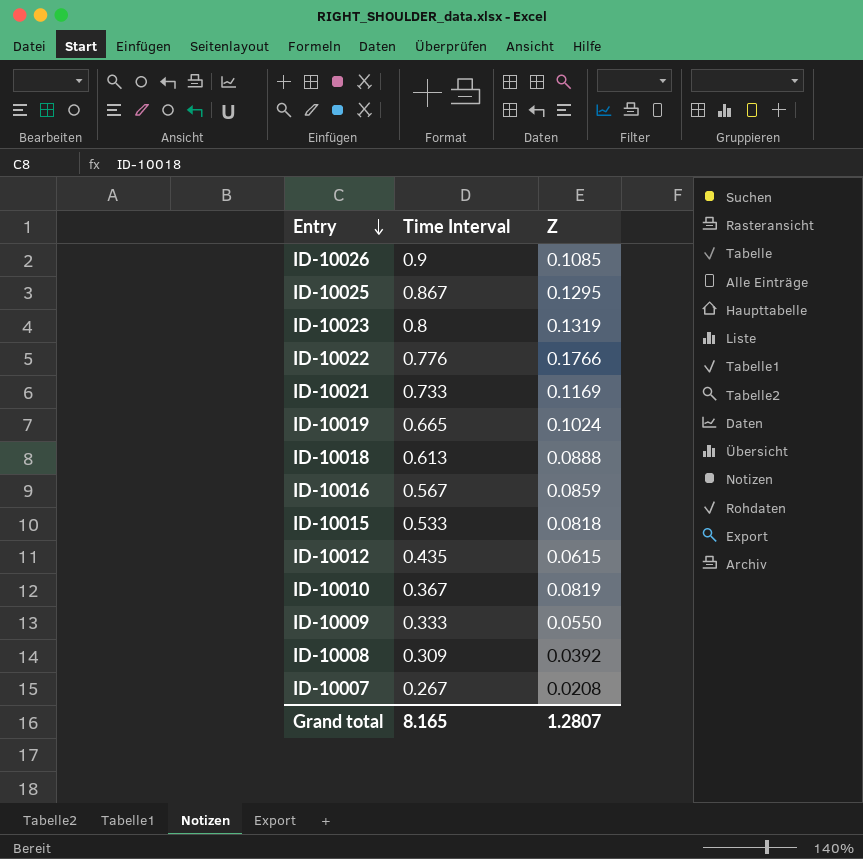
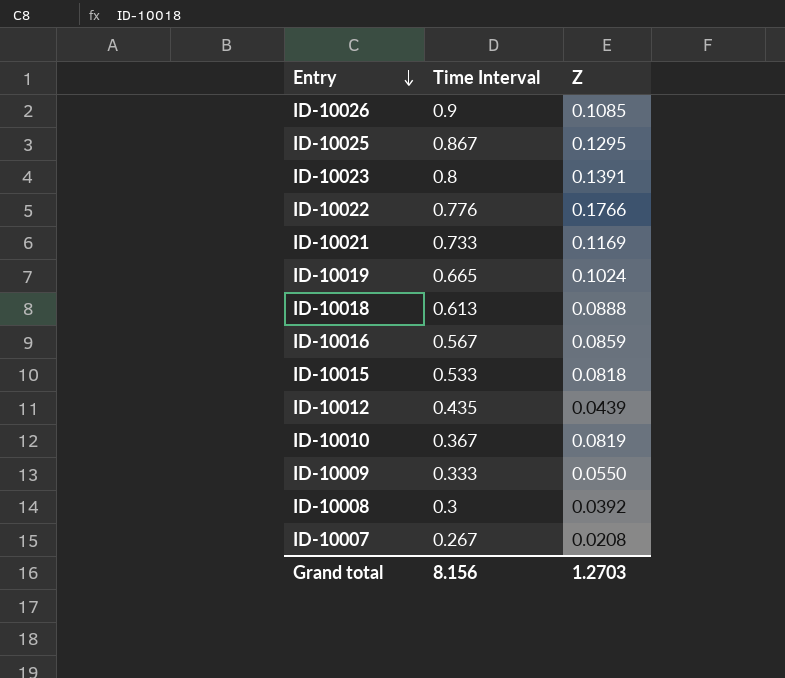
ID-10023 | Z: 0.1319 -> 0.1391
ID-10012 | Z: 0.0615 -> 0.0439
ID-10008 | Time Interval: 0.309 -> 0.3
Grand total | Time Interval: 8.165 -> 8.156
Grand total | Z: 1.2807 -> 1.2703

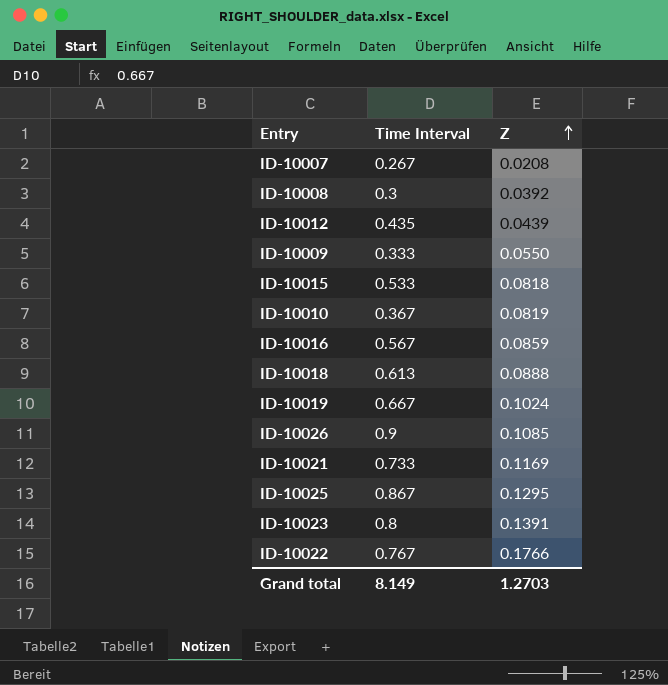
row order: Entry descending -> Z ascending
ID-10019 | Time Interval: 0.665 -> 0.667
ID-10022 | Time Interval: 0.776 -> 0.767
Grand total | Time Interval: 8.156 -> 8.149

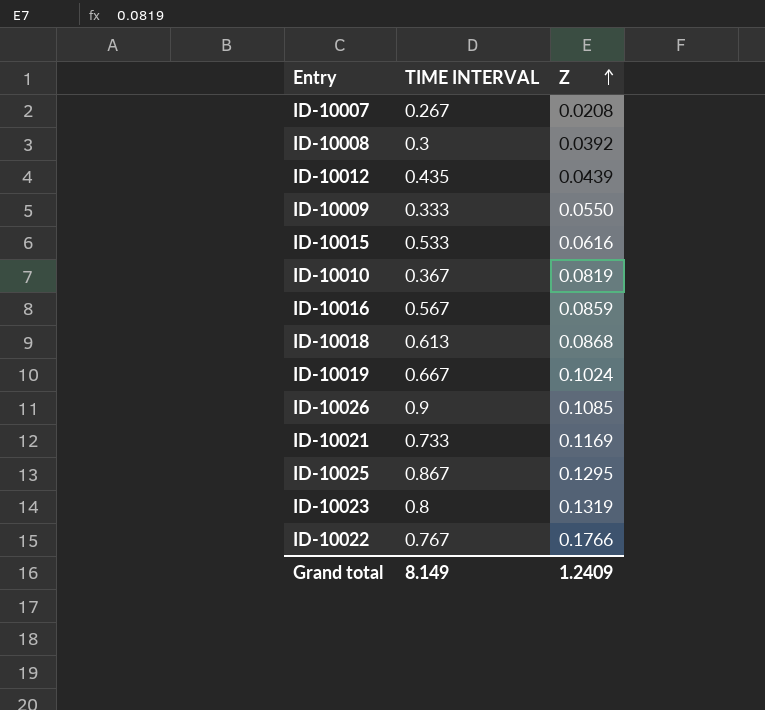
column name: Time Interval -> TIME INTERVAL
ID-10015 | Z: 0.0818 -> 0.0616
ID-10018 | Z: 0.0888 -> 0.0868
ID-10023 | Z: 0.1391 -> 0.1319
Grand total | Z: 1.2703 -> 1.2409

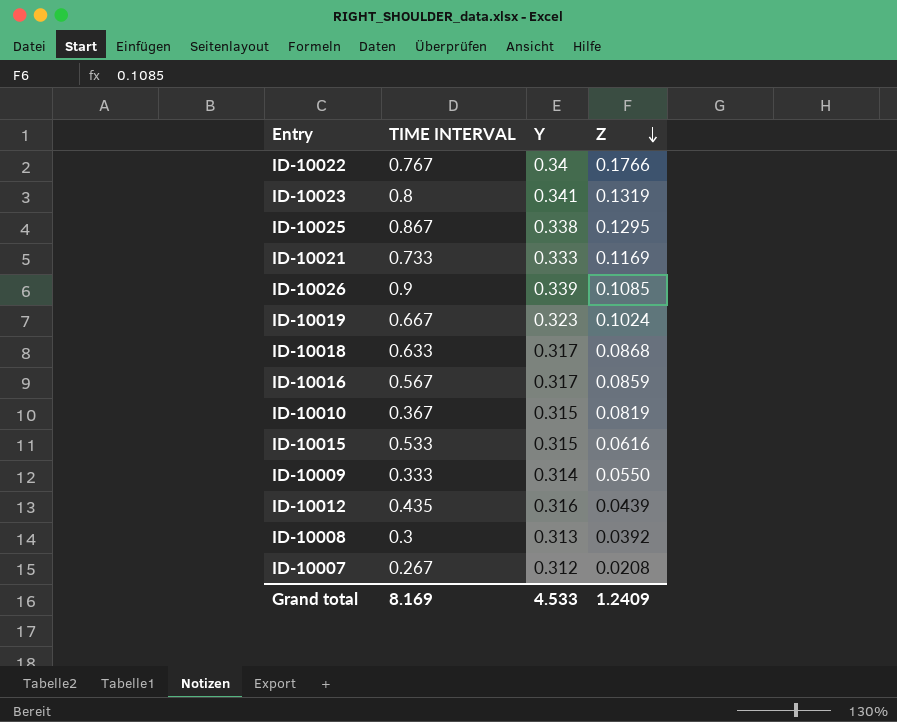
row order: Z ascending -> Z descending
column Y | position: none -> 3
ID-10018 | TIME INTERVAL: 0.613 -> 0.633
Grand total | TIME INTERVAL: 8.149 -> 8.169

